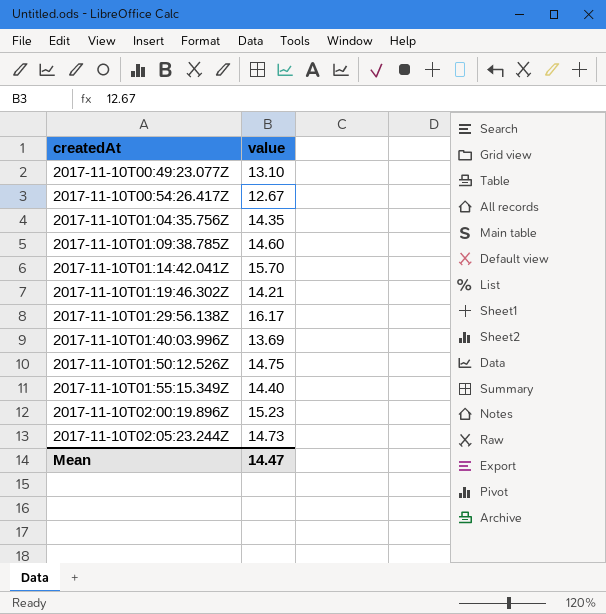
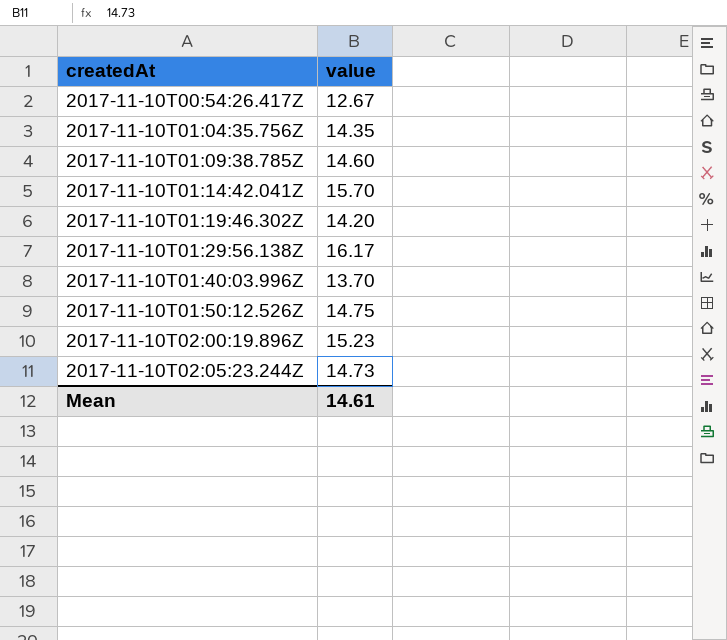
row 2017-11-10T00:49:23.077Z: 13.10 -> none
row 2017-11-10T01:55:15.349Z: 14.40 -> none
2017-11-10T01:19:46.302Z | value: 14.21 -> 14.20
2017-11-10T01:40:03.996Z | value: 13.69 -> 13.70
Mean | value: 14.47 -> 14.61

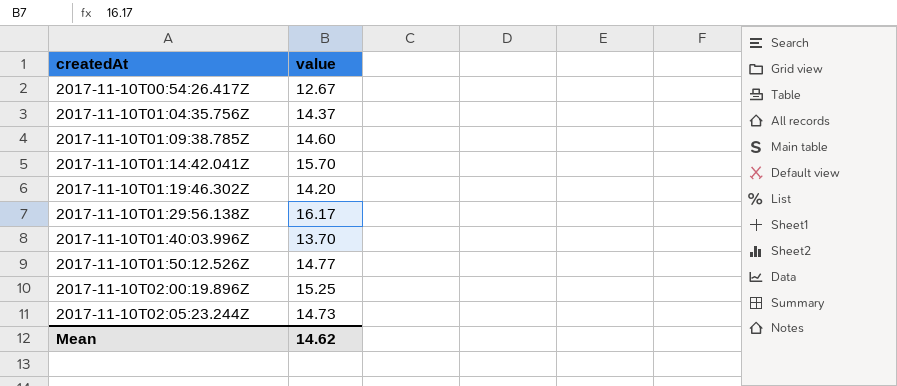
2017-11-10T01:04:35.756Z | value: 14.35 -> 14.37
2017-11-10T01:50:12.526Z | value: 14.75 -> 14.77
2017-11-10T02:00:19.896Z | value: 15.23 -> 15.25
Mean | value: 14.61 -> 14.62

